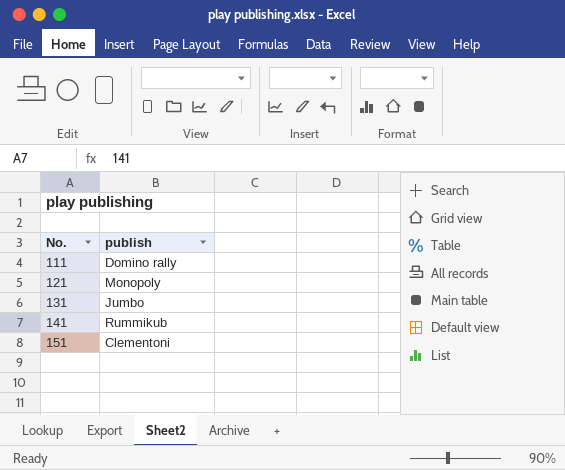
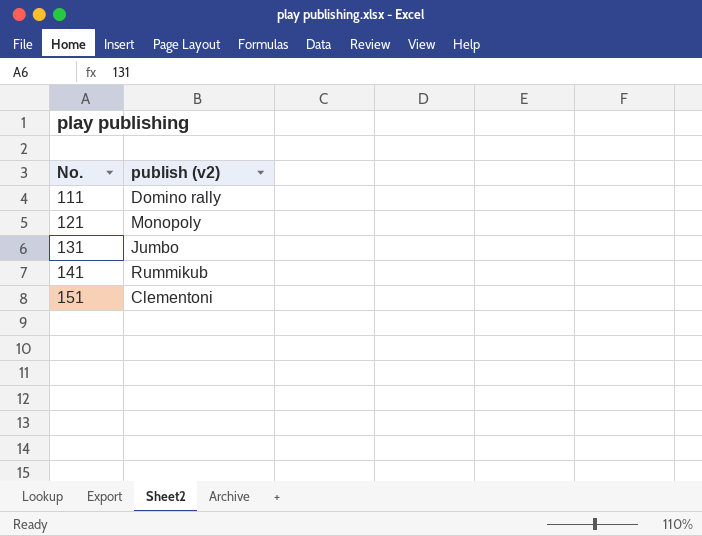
column name: publish -> publish (v2)

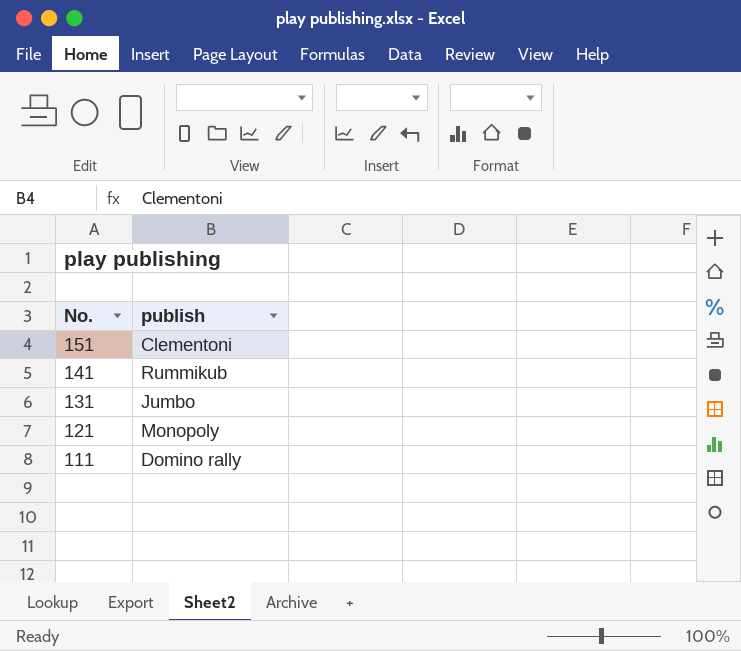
row order: No. ascending -> No. descending
column name: publish (v2) -> publish

